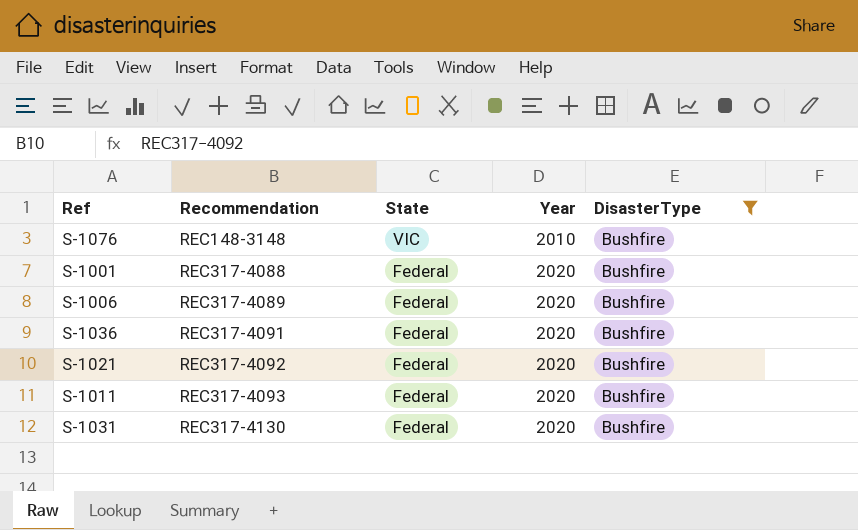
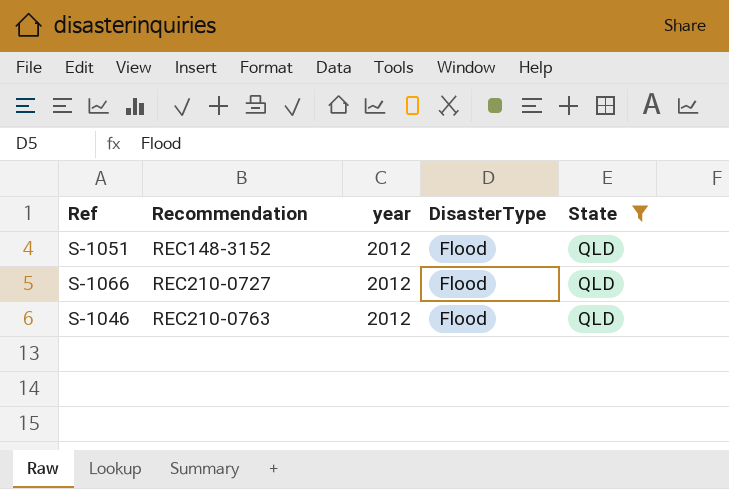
filter: DisasterType = Bushfire -> State = QLD
column name: Year -> year
column State | position: 3 -> 5

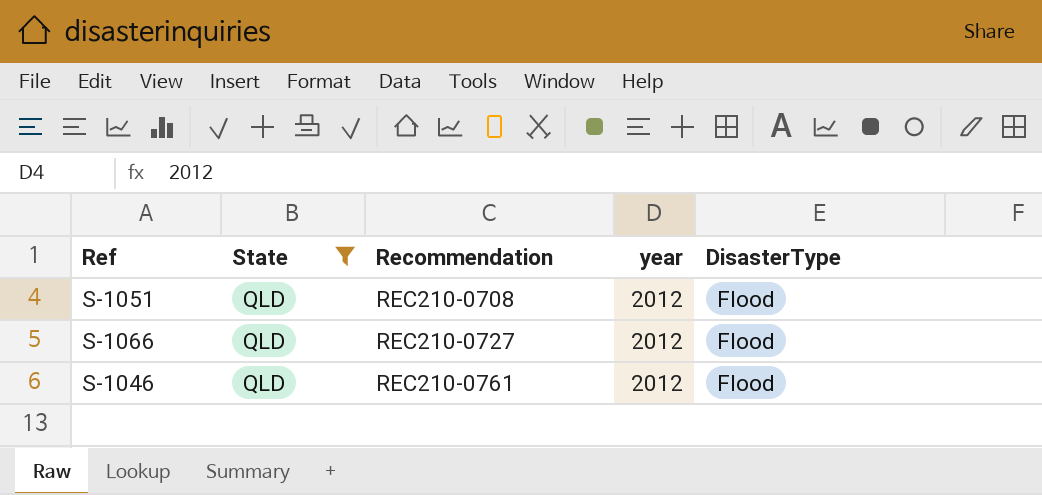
column State | position: 5 -> 2
S-1051 | Recommendation: REC148-3152 -> REC210-0708
S-1046 | Recommendation: REC210-0763 -> REC210-0761

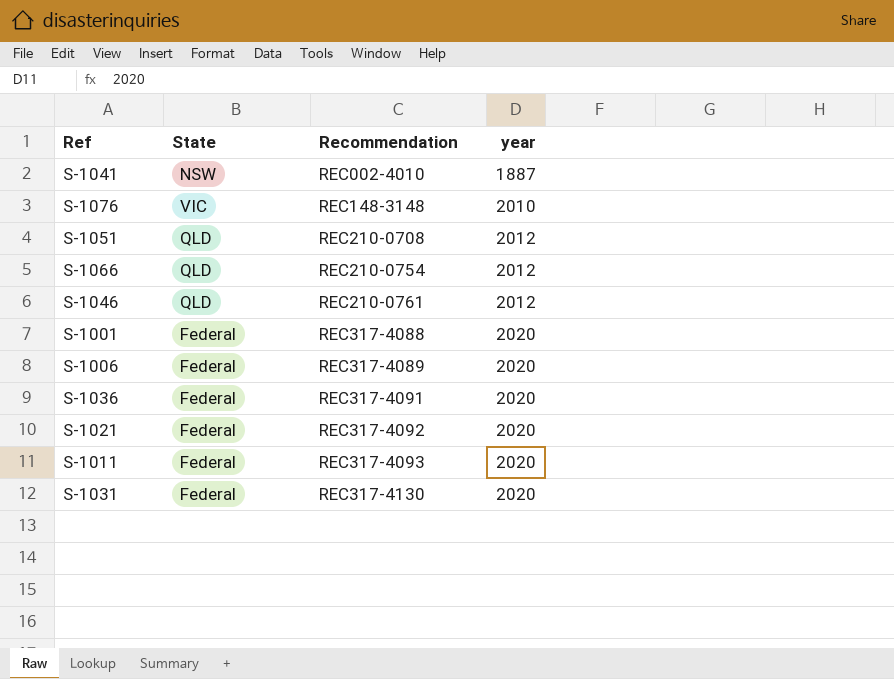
filter: State = QLD -> none
column DisasterType | position: 5 -> none
S-1066 | Recommendation: REC210-0727 -> REC210-0754

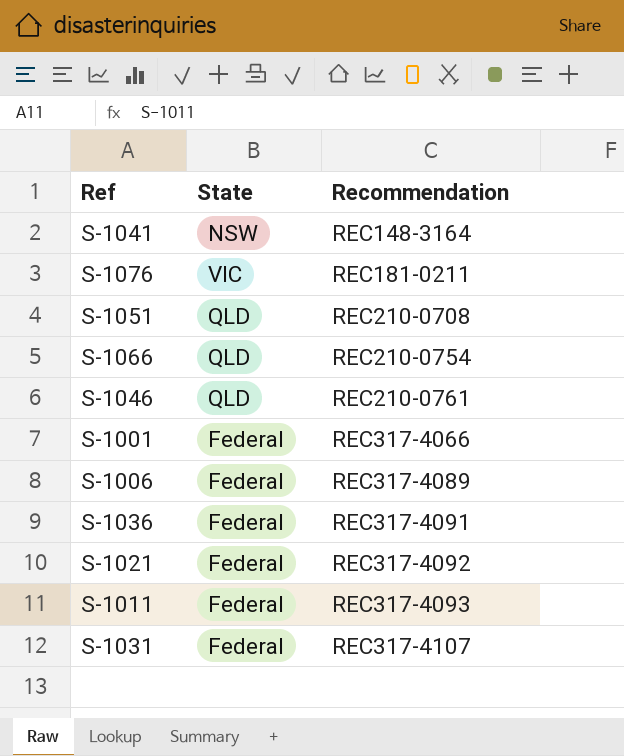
column year | position: 4 -> none
S-1041 | Recommendation: REC002-4010 -> REC148-3164
S-1076 | Recommendation: REC148-3148 -> REC181-0211
S-1001 | Recommendation: REC317-4088 -> REC317-4066
S-1031 | Recommendation: REC317-4130 -> REC317-4107

